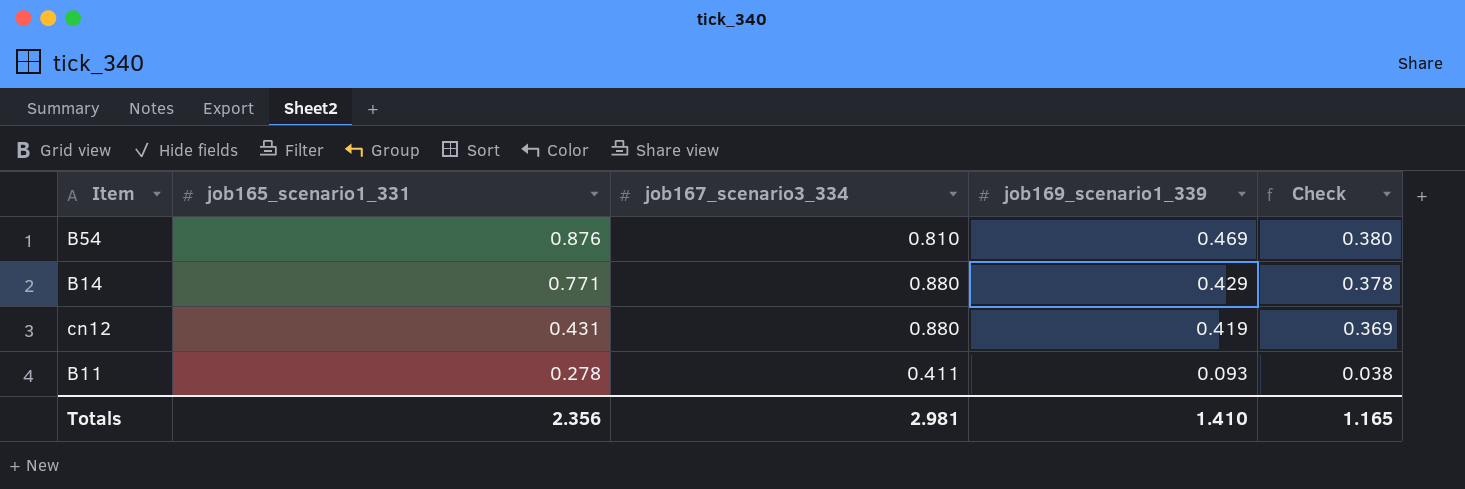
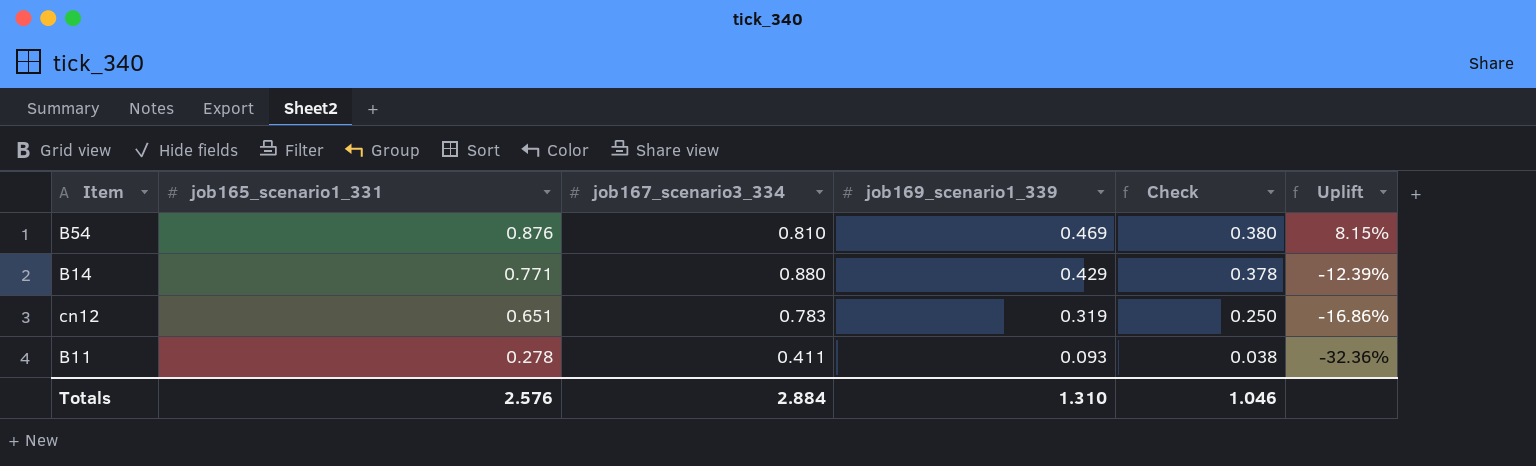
column Uplift | formula: none -> ([job165_scenario1_331] - [job167_scenario3_334]) / [job167_scenario3_334]
cn12 | job165_scenario1_331: 0.431 -> 0.651
cn12 | job167_scenario3_334: 0.880 -> 0.783
cn12 | job169_scenario1_339: 0.419 -> 0.319
cn12 | Check: 0.369 -> 0.250
Totals | job165_scenario1_331: 2.356 -> 2.576
Totals | job167_scenario3_334: 2.981 -> 2.884
Totals | job169_scenario1_339: 1.410 -> 1.310
Totals | Check: 1.165 -> 1.046

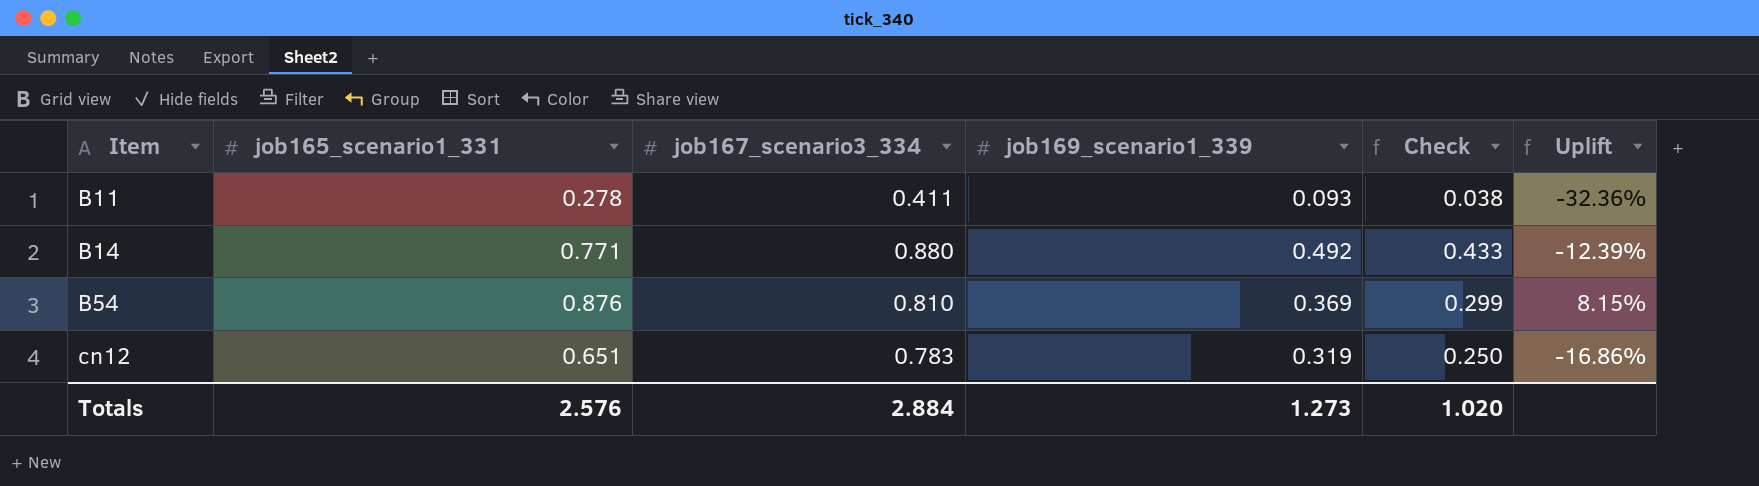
row order: job165_scenario1_331 descending -> Item ascending
B14 | job169_scenario1_339: 0.429 -> 0.492
B14 | Check: 0.378 -> 0.433
B54 | job169_scenario1_339: 0.469 -> 0.369
B54 | Check: 0.380 -> 0.299
Totals | job169_scenario1_339: 1.310 -> 1.273
Totals | Check: 1.046 -> 1.020

